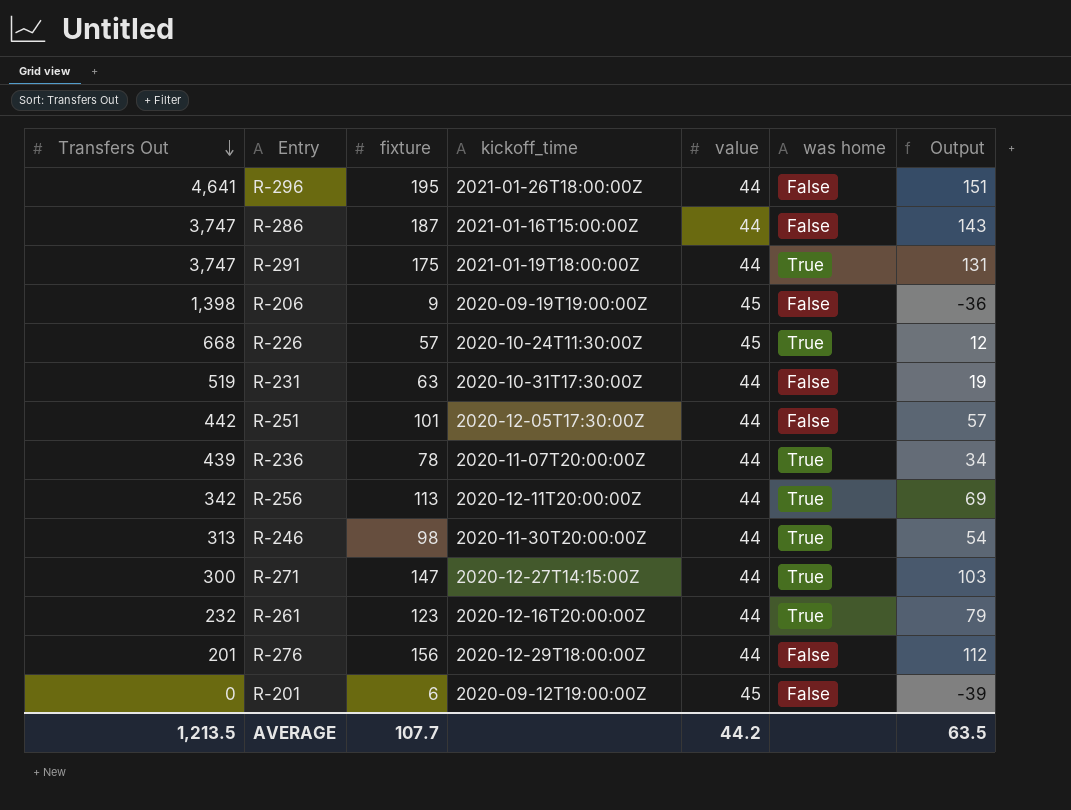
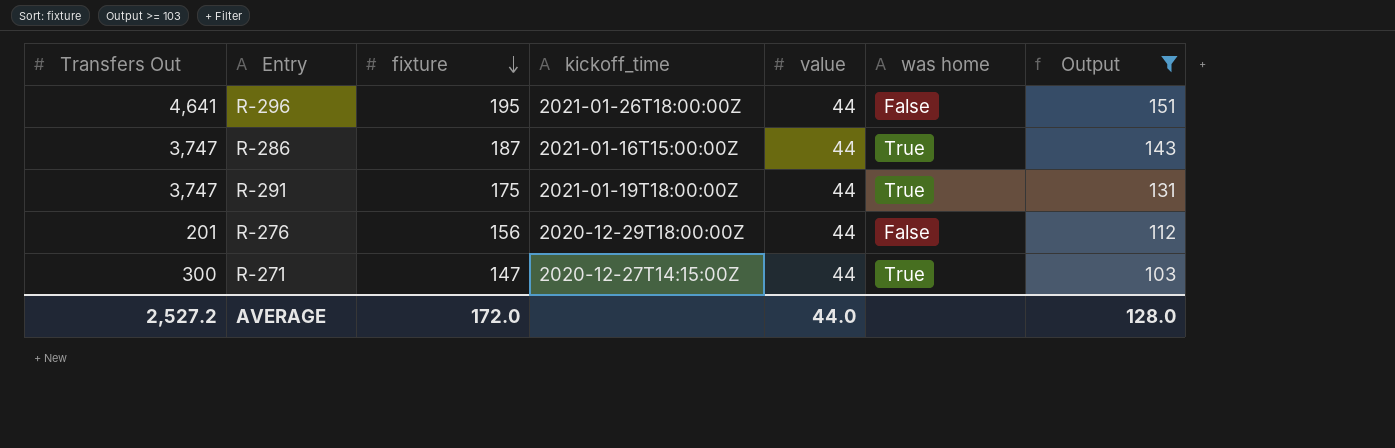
filter: none -> Output >= 103
row order: Transfers Out descending -> fixture descending
R-286 | was home: False -> True
AVERAGE | Transfers Out: 1,213.5 -> 2,527.2
AVERAGE | fixture: 107.7 -> 172.0
AVERAGE | value: 44.2 -> 44.0
AVERAGE | Output: 63.5 -> 128.0

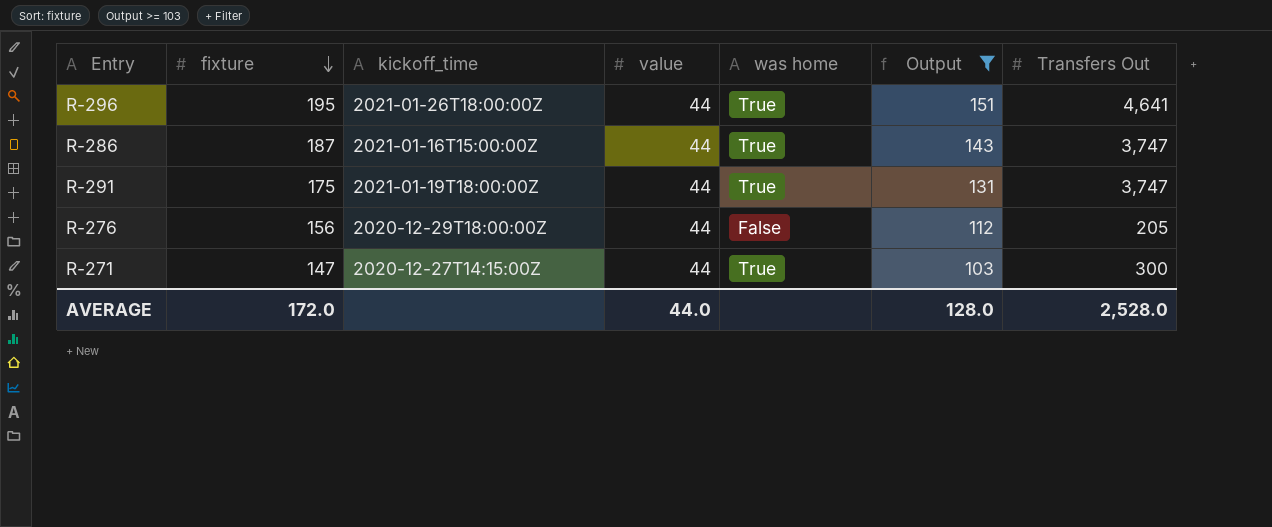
column Transfers Out | position: 1 -> 7
R-296 | was home: False -> True
R-276 | Transfers Out: 201 -> 205
AVERAGE | Transfers Out: 2,527.2 -> 2,528.0

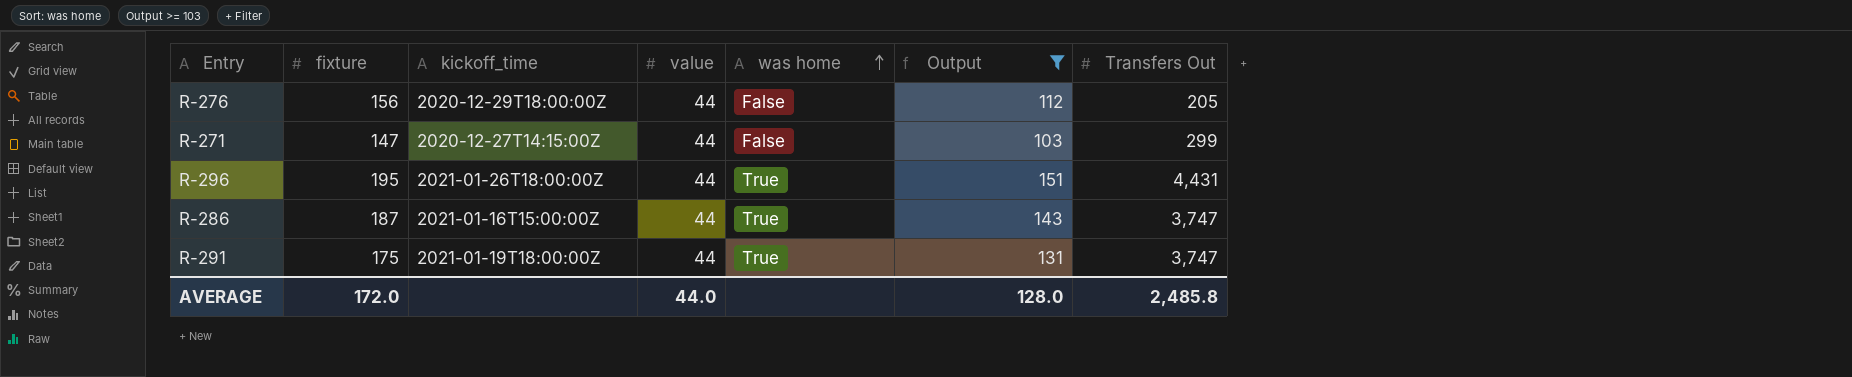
row order: fixture descending -> was home ascending
R-271 | was home: True -> False
R-271 | Transfers Out: 300 -> 299
R-296 | Transfers Out: 4,641 -> 4,431
AVERAGE | Transfers Out: 2,528.0 -> 2,485.8

